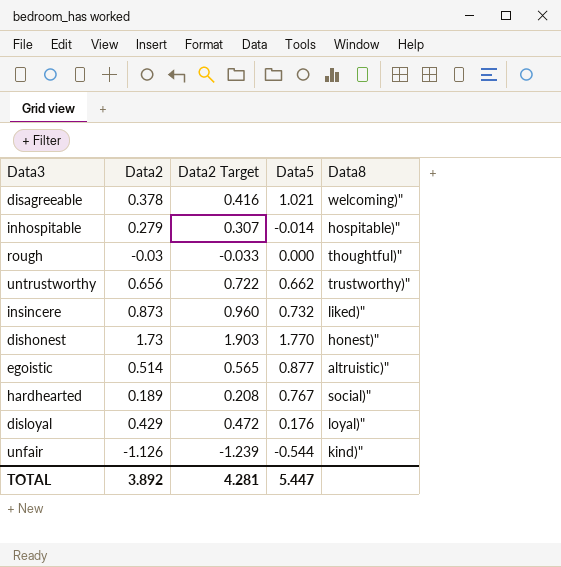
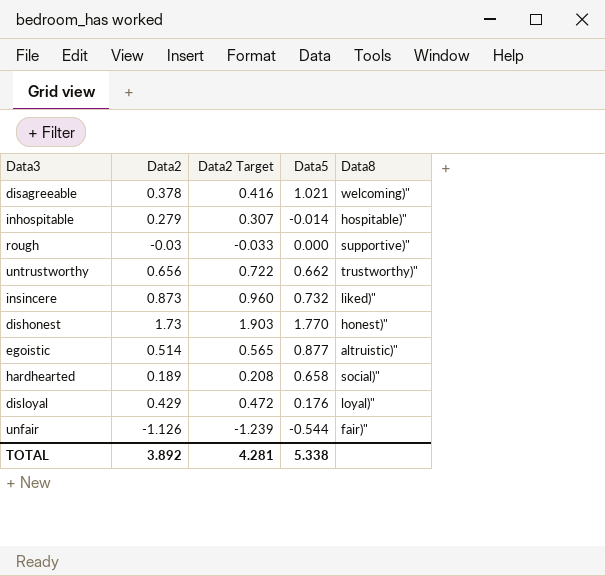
rough | Data8: thoughtful)" -> supportive)"
hardhearted | Data5: 0.767 -> 0.658
unfair | Data8: kind)" -> fair)"
TOTAL | Data5: 5.447 -> 5.338

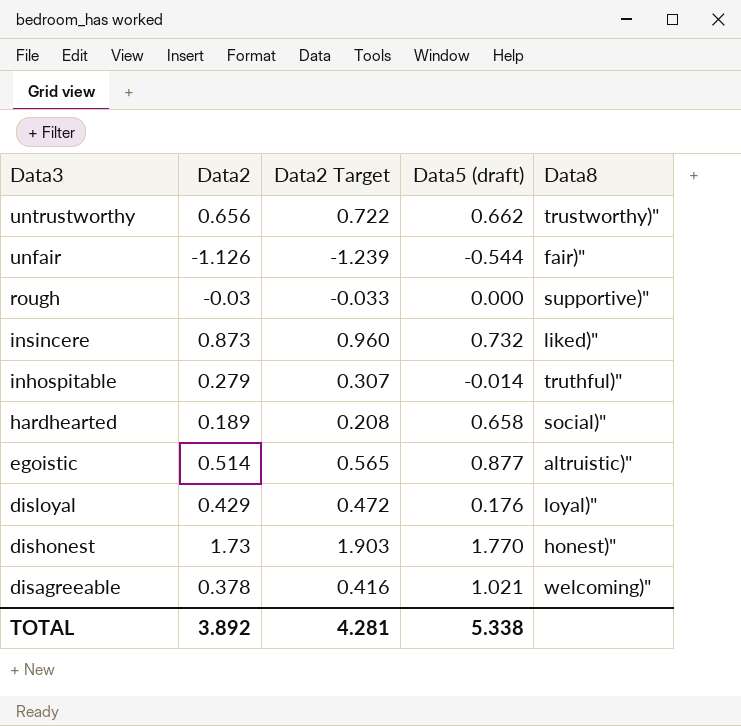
row order: none -> Data3 descending
column name: Data5 -> Data5 (draft)
inhospitable | Data8: hospitable)" -> truthful)"

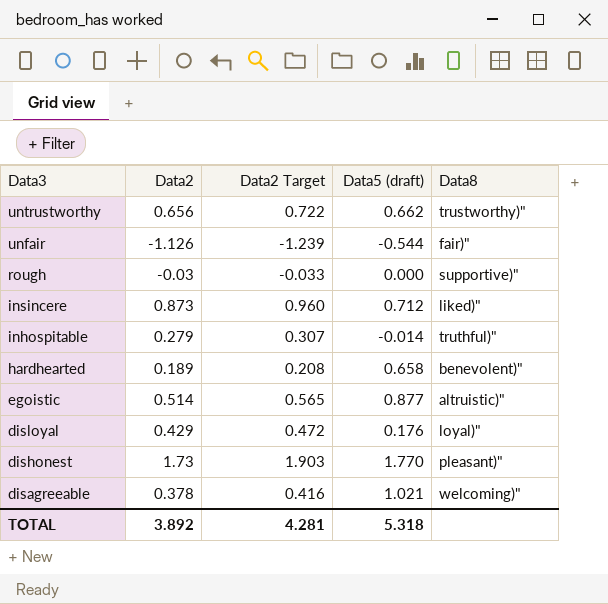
insincere | Data5 (draft): 0.732 -> 0.712
hardhearted | Data8: social)" -> benevolent)"
dishonest | Data8: honest)" -> pleasant)"
TOTAL | Data5 (draft): 5.338 -> 5.318

